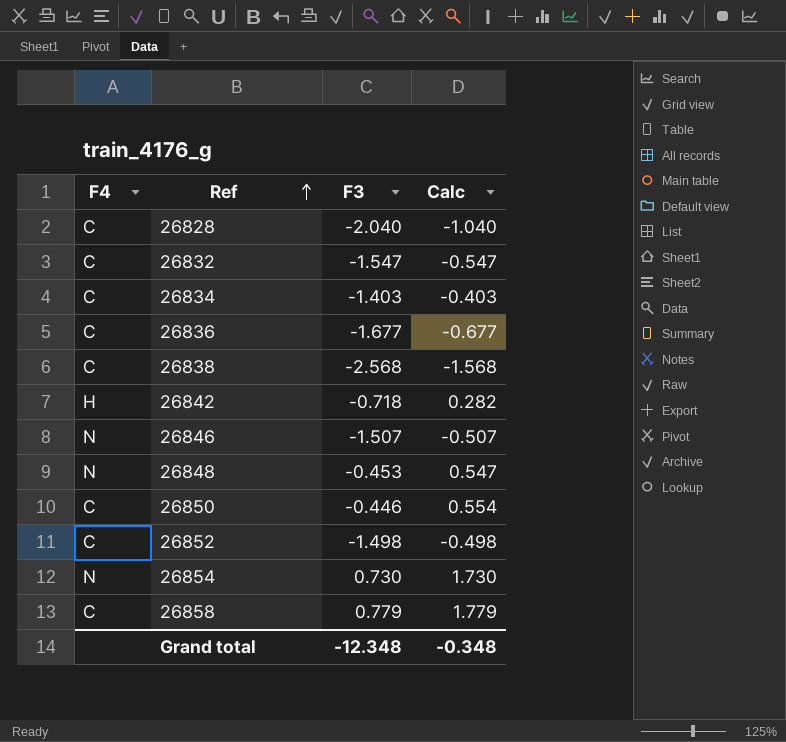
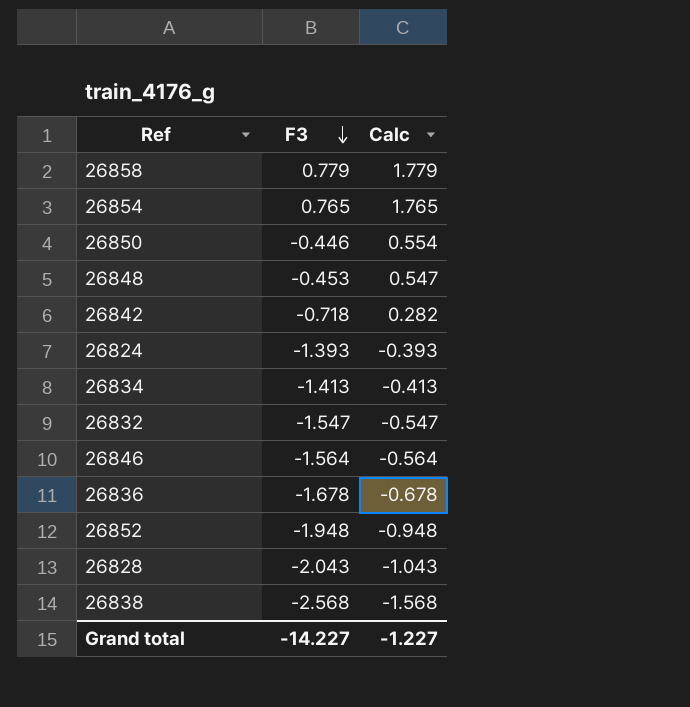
row order: Ref ascending -> F3 descending
column F4 | position: 1 -> none
26854 | F3: 0.730 -> 0.765
26854 | Calc: 1.730 -> 1.765
row 26824: none -> -1.393 | -0.393
26834 | F3: -1.403 -> -1.413
26834 | Calc: -0.403 -> -0.413
26846 | F3: -1.507 -> -1.564
26846 | Calc: -0.507 -> -0.564
26836 | F3: -1.677 -> -1.678
26836 | Calc: -0.677 -> -0.678
26852 | F3: -1.498 -> -1.948
26852 | Calc: -0.498 -> -0.948
26828 | F3: -2.040 -> -2.043
26828 | Calc: -1.040 -> -1.043
Grand total | F3: -12.348 -> -14.227
Grand total | Calc: -0.348 -> -1.227

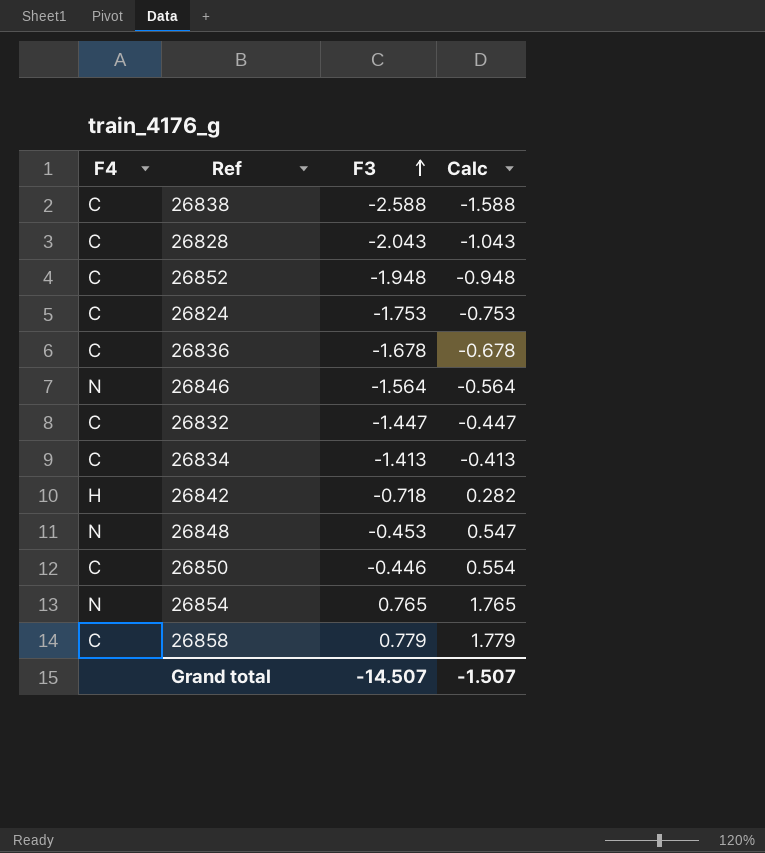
row order: F3 descending -> F3 ascending
column F4 | position: none -> 1
26838 | F3: -2.568 -> -2.588
26838 | Calc: -1.568 -> -1.588
26824 | F3: -1.393 -> -1.753
26824 | Calc: -0.393 -> -0.753
26832 | F3: -1.547 -> -1.447
26832 | Calc: -0.547 -> -0.447
Grand total | F3: -14.227 -> -14.507
Grand total | Calc: -1.227 -> -1.507

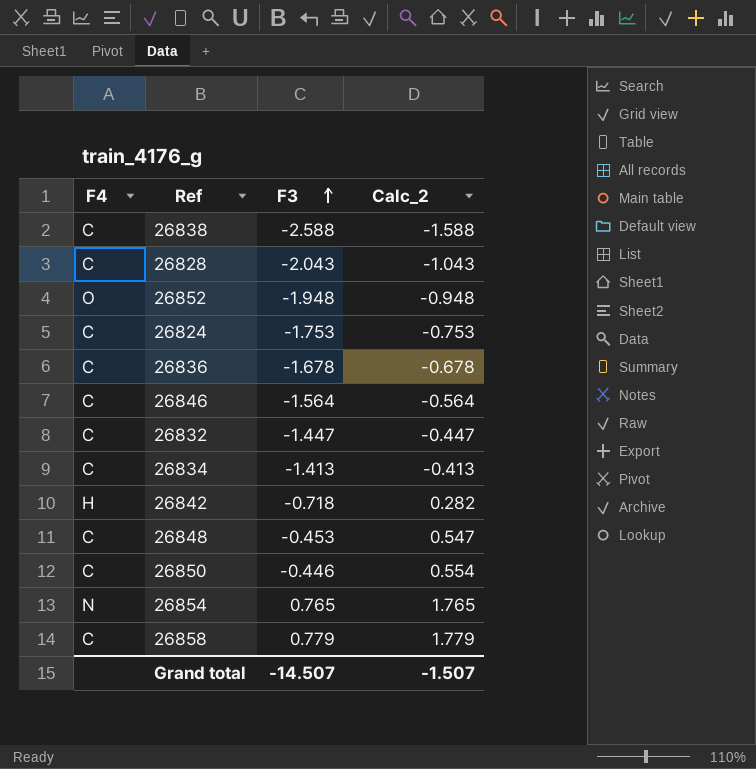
column name: Calc -> Calc_2
26852 | F4: C -> O
26846 | F4: N -> C
26848 | F4: N -> C

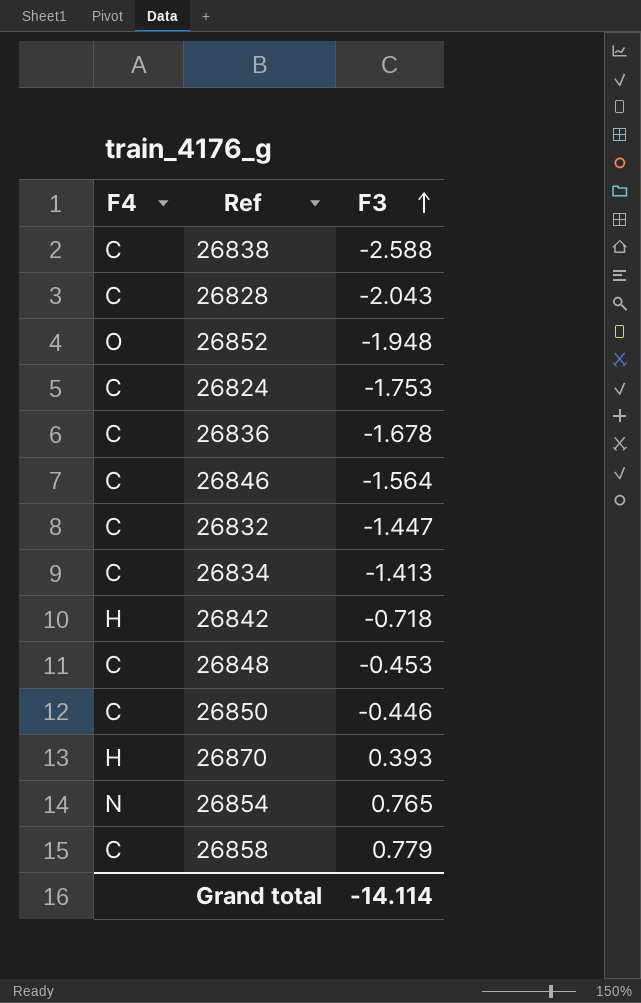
column Calc_2 | formula: [F3] + 1 -> none
row 26870: none -> H | 0.393
Grand total | F3: -14.507 -> -14.114

